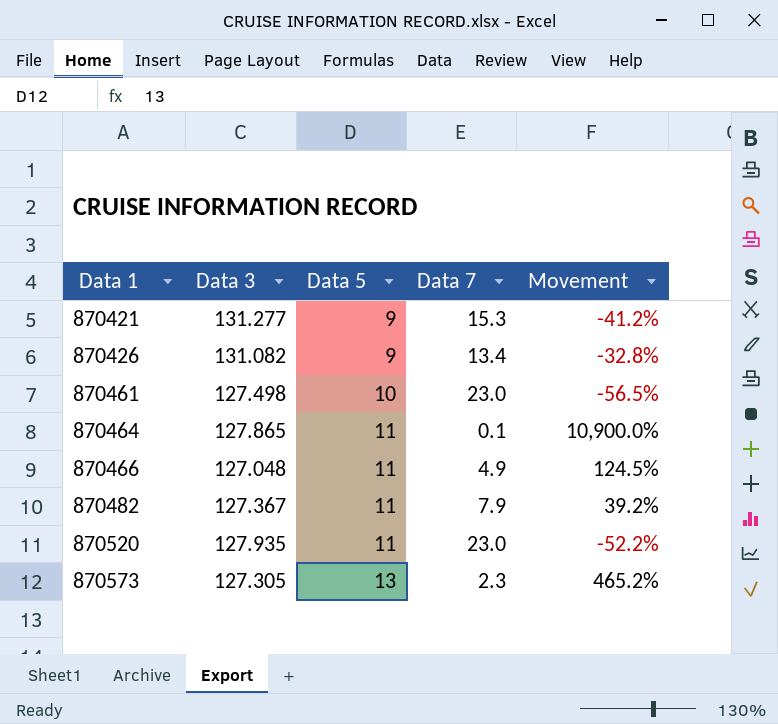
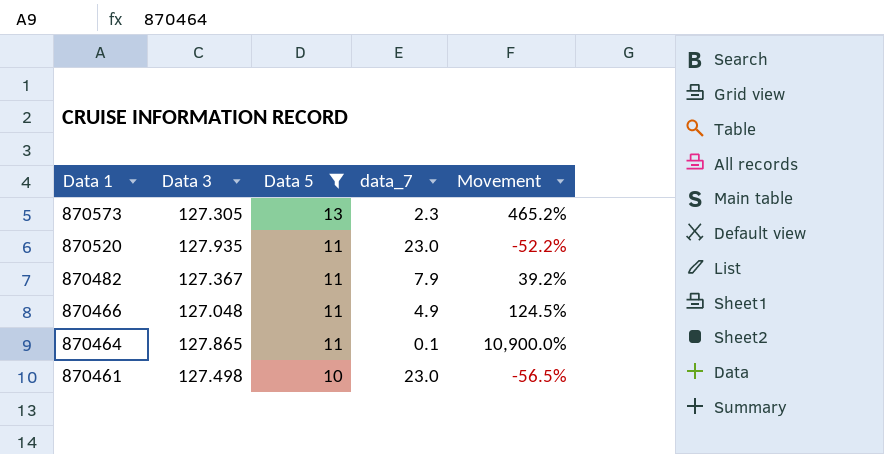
filter: none -> Data 5 != 9
row order: Data 1 ascending -> Data 1 descending
column name: Data 7 -> data_7

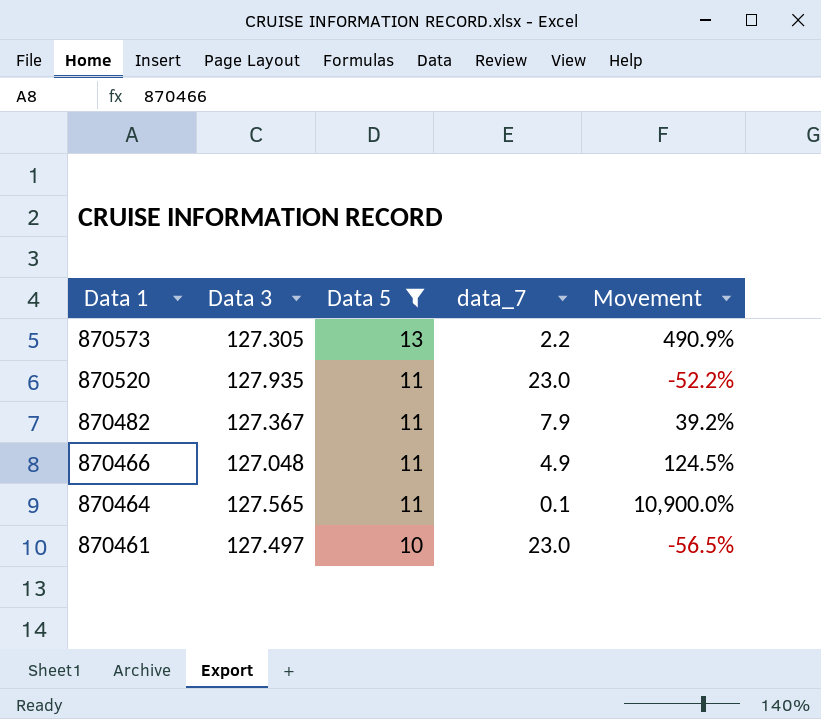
870573 | data_7: 2.3 -> 2.2
870573 | Movement: 465.2% -> 490.9%
870464 | Data 3: 127.865 -> 127.565
870461 | Data 3: 127.498 -> 127.497

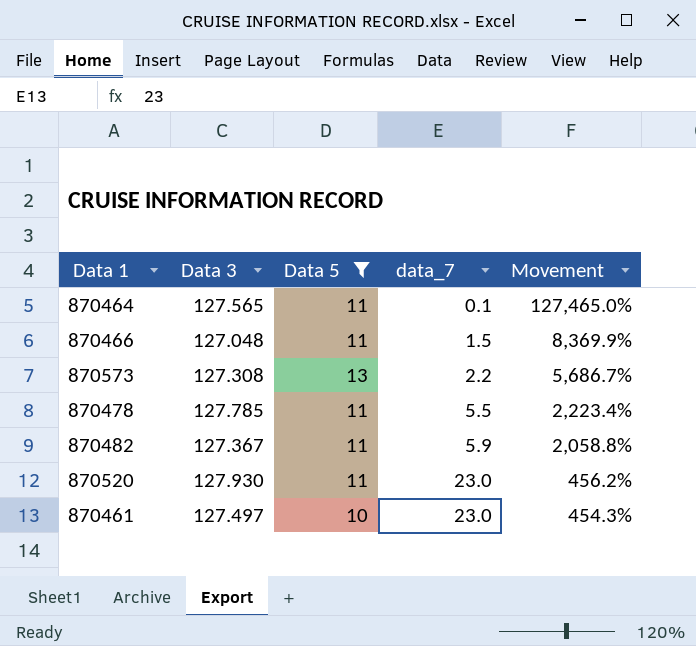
row order: Data 1 descending -> data_7 ascending
column Movement | formula: ([Data 5] - [data_7]) / [data_7] -> ([Data 3] - [data_7]) / [data_7]
870466 | data_7: 4.9 -> 1.5
870573 | Data 3: 127.305 -> 127.308
row 870478: none -> 127.785 | 11 | 5.5 | 2,223.4%
870482 | data_7: 7.9 -> 5.9
870520 | Data 3: 127.935 -> 127.930

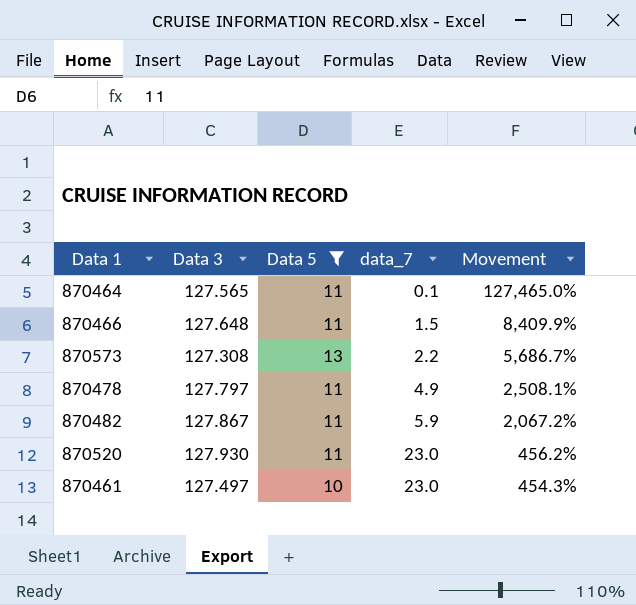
870466 | Data 3: 127.048 -> 127.648
870466 | Movement: 8,369.9% -> 8,409.9%
870478 | Data 3: 127.785 -> 127.797
870478 | data_7: 5.5 -> 4.9
870478 | Movement: 2,223.4% -> 2,508.1%
870482 | Data 3: 127.367 -> 127.867
870482 | Movement: 2,058.8% -> 2,067.2%

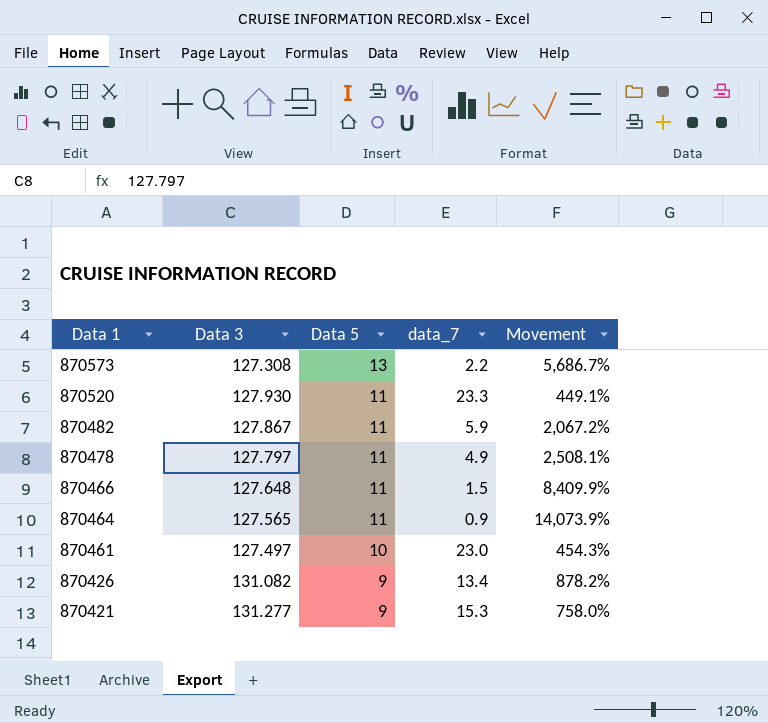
filter: Data 5 != 9 -> none
row order: data_7 ascending -> Data 1 descending
870520 | data_7: 23.0 -> 23.3
870520 | Movement: 456.2% -> 449.1%
870464 | data_7: 0.1 -> 0.9
870464 | Movement: 127,465.0% -> 14,073.9%

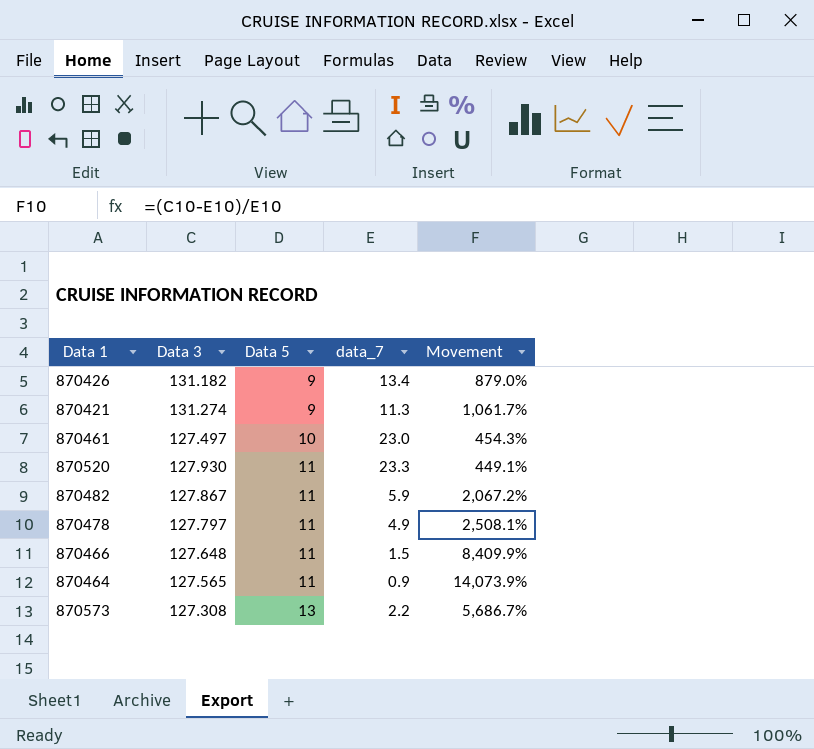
row order: Data 1 descending -> Data 5 ascending
870426 | Data 3: 131.082 -> 131.182
870426 | Movement: 878.2% -> 879.0%
870421 | Data 3: 131.277 -> 131.274
870421 | data_7: 15.3 -> 11.3
870421 | Movement: 758.0% -> 1,061.7%

